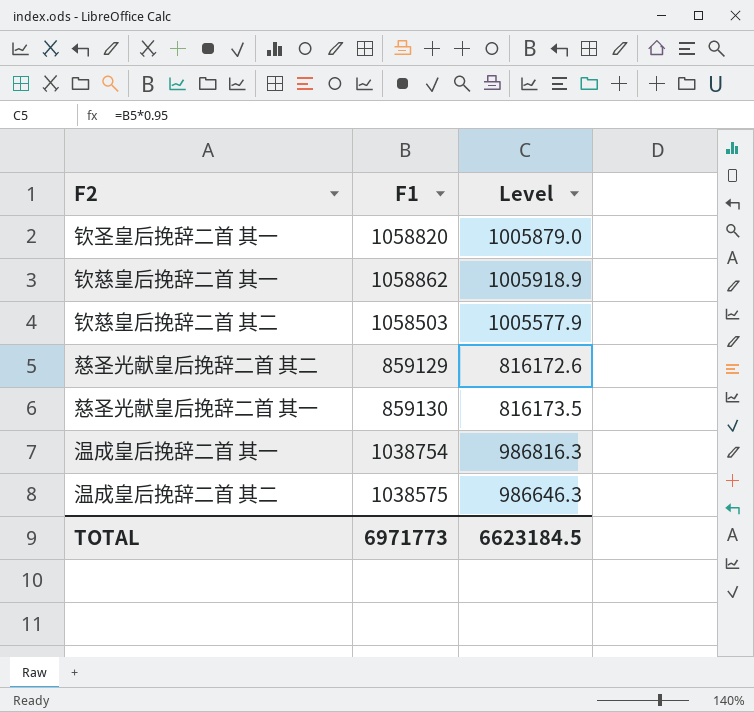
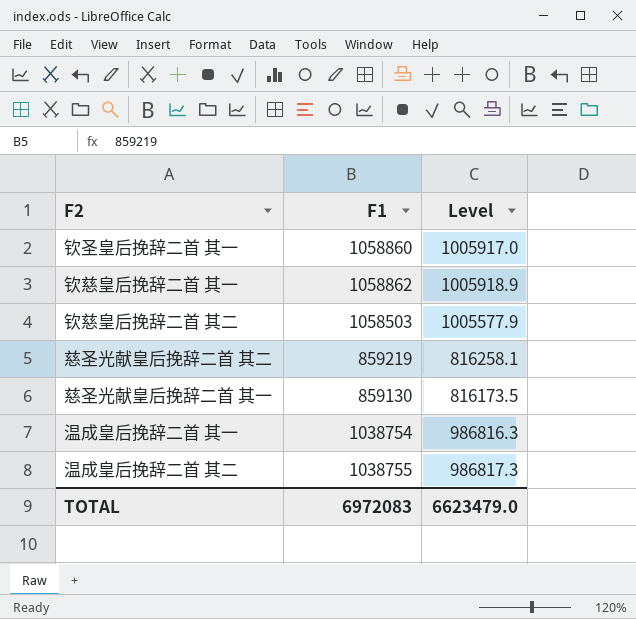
钦圣皇后挽辞二首 其一 | F1: 1058820 -> 1058860
钦圣皇后挽辞二首 其一 | Level: 1005879.0 -> 1005917.0
慈圣光献皇后挽辞二首 其二 | F1: 859129 -> 859219
慈圣光献皇后挽辞二首 其二 | Level: 816172.6 -> 816258.1
温成皇后挽辞二首 其二 | F1: 1038575 -> 1038755
温成皇后挽辞二首 其二 | Level: 986646.3 -> 986817.3
TOTAL | F1: 6971773 -> 6972083
TOTAL | Level: 6623184.5 -> 6623479.0

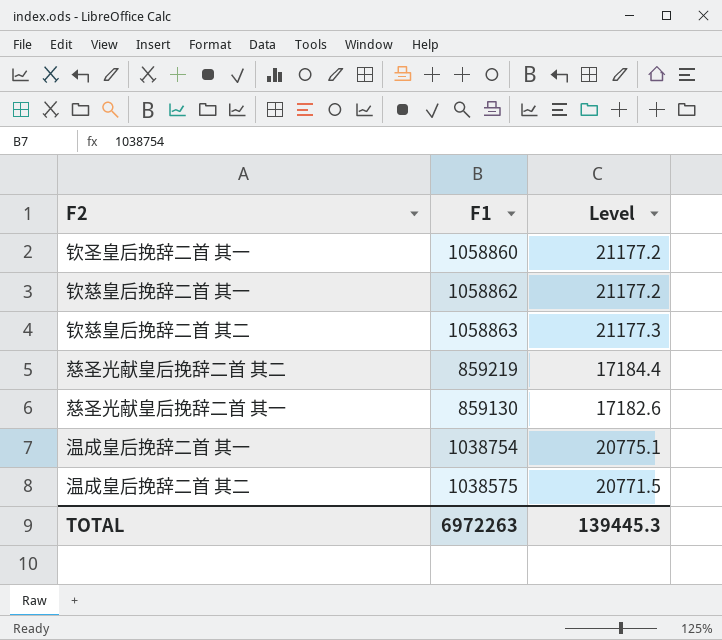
column Level | formula: [F1] * 0.95 -> [F1] * 0.02
钦慈皇后挽辞二首 其二 | F1: 1058503 -> 1058863
温成皇后挽辞二首 其二 | F1: 1038755 -> 1038575
TOTAL | F1: 6972083 -> 6972263
TOTAL | Level: 6623479.0 -> 139445.3

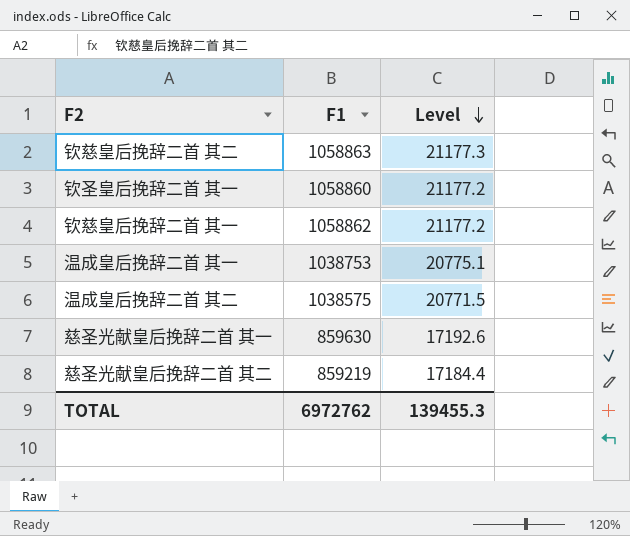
row order: none -> Level descending
温成皇后挽辞二首 其一 | F1: 1038754 -> 1038753
慈圣光献皇后挽辞二首 其一 | F1: 859130 -> 859630
慈圣光献皇后挽辞二首 其一 | Level: 17182.6 -> 17192.6
TOTAL | F1: 6972263 -> 6972762
TOTAL | Level: 139445.3 -> 139455.3

